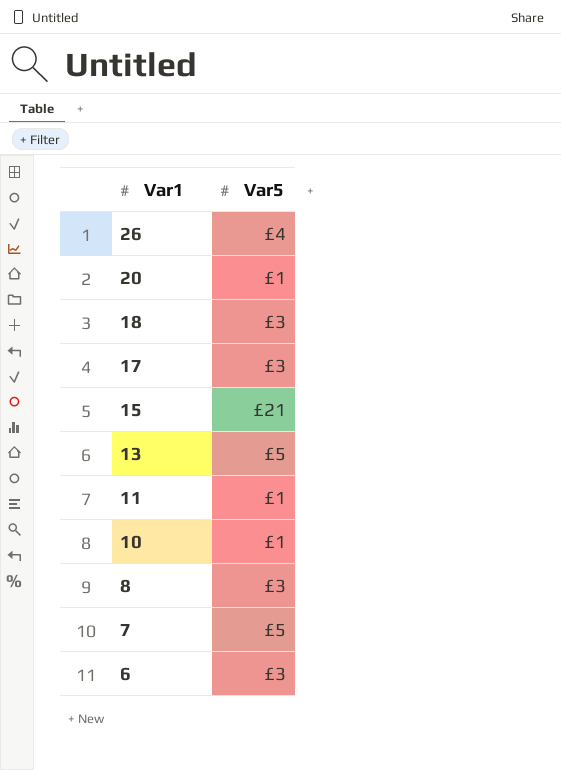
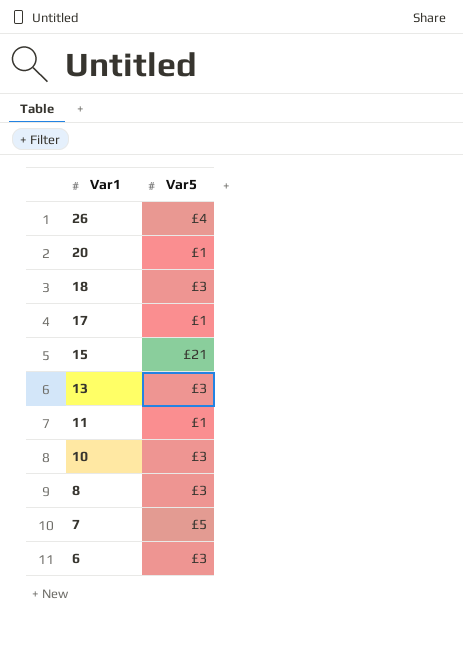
17 | Var5: £3 -> £1
13 | Var5: £5 -> £3
10 | Var5: £1 -> £3

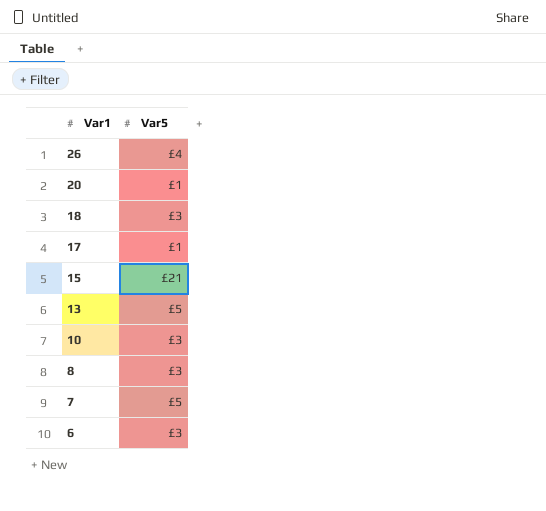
row 11: £1 -> none
13 | Var5: £3 -> £5

